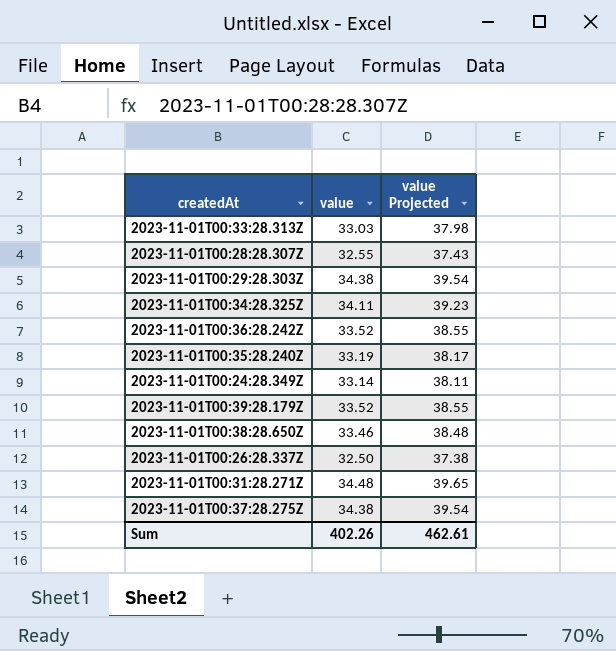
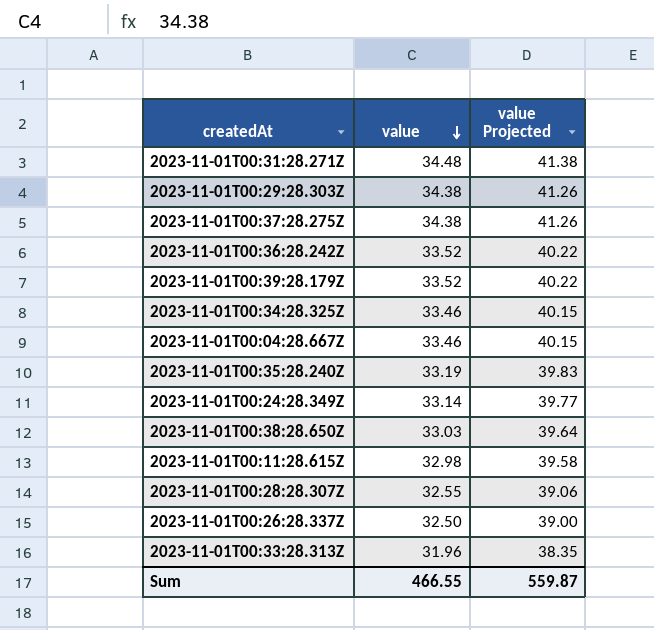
row order: none -> value descending
column value Projected | formula: [value] * 1.15 -> [value] * 1.2
2023-11-01T00:34:28.325Z | value: 34.11 -> 33.46
row 2023-11-01T00:04:28.667Z: none -> 33.46 | 40.15
2023-11-01T00:38:28.650Z | value: 33.46 -> 33.03
row 2023-11-01T00:11:28.615Z: none -> 32.98 | 39.58
2023-11-01T00:33:28.313Z | value: 33.03 -> 31.96
Sum | value: 402.26 -> 466.55
Sum | value Projected: 462.61 -> 559.87

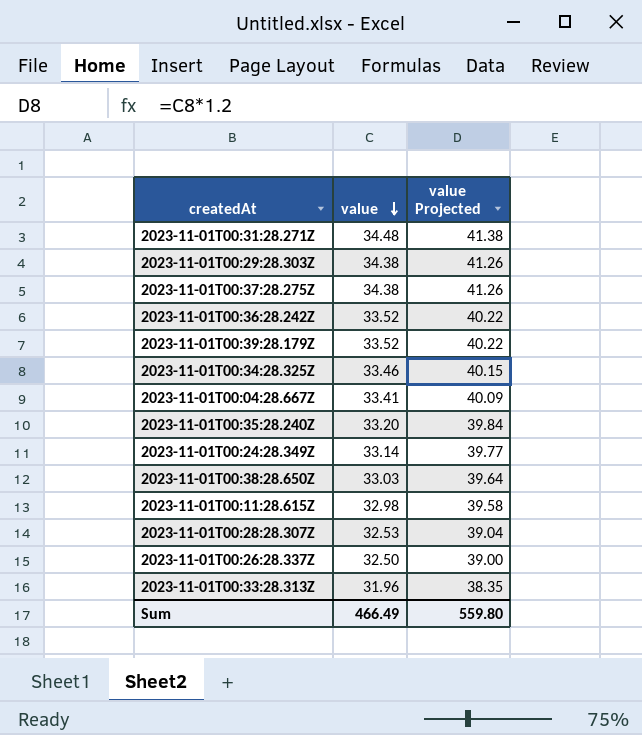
2023-11-01T00:04:28.667Z | value: 33.46 -> 33.41
2023-11-01T00:04:28.667Z | value Projected: 40.15 -> 40.09
2023-11-01T00:35:28.240Z | value: 33.19 -> 33.20
2023-11-01T00:35:28.240Z | value Projected: 39.83 -> 39.84
2023-11-01T00:28:28.307Z | value: 32.55 -> 32.53
2023-11-01T00:28:28.307Z | value Projected: 39.06 -> 39.04
Sum | value: 466.55 -> 466.49
Sum | value Projected: 559.87 -> 559.80

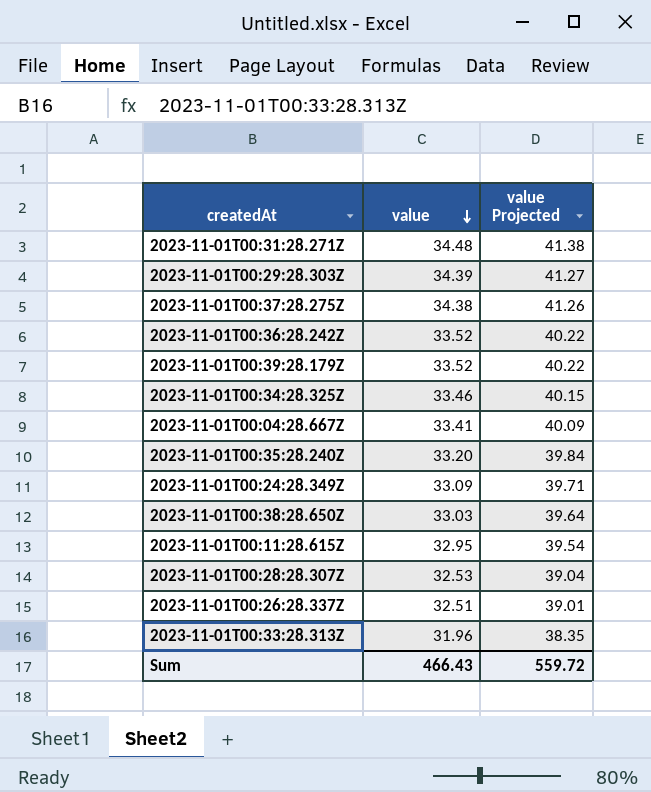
2023-11-01T00:29:28.303Z | value: 34.38 -> 34.39
2023-11-01T00:29:28.303Z | value Projected: 41.26 -> 41.27
2023-11-01T00:24:28.349Z | value: 33.14 -> 33.09
2023-11-01T00:24:28.349Z | value Projected: 39.77 -> 39.71
2023-11-01T00:11:28.615Z | value: 32.98 -> 32.95
2023-11-01T00:11:28.615Z | value Projected: 39.58 -> 39.54
2023-11-01T00:26:28.337Z | value: 32.50 -> 32.51
2023-11-01T00:26:28.337Z | value Projected: 39.00 -> 39.01
Sum | value: 466.49 -> 466.43
Sum | value Projected: 559.80 -> 559.72

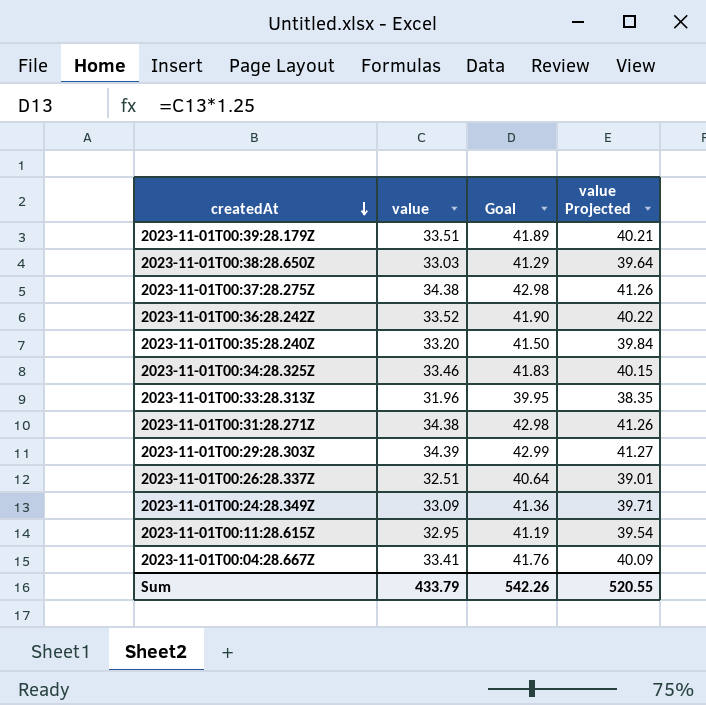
row order: value descending -> createdAt descending
column Goal | formula: none -> [value] * 1.25
row 2023-11-01T00:28:28.307Z: 32.53 | 39.04 -> none
2023-11-01T00:39:28.179Z | value: 33.52 -> 33.51
2023-11-01T00:39:28.179Z | value Projected: 40.22 -> 40.21
2023-11-01T00:31:28.271Z | value: 34.48 -> 34.38
2023-11-01T00:31:28.271Z | value Projected: 41.38 -> 41.26
Sum | value: 466.43 -> 433.79
Sum | value Projected: 559.72 -> 520.55

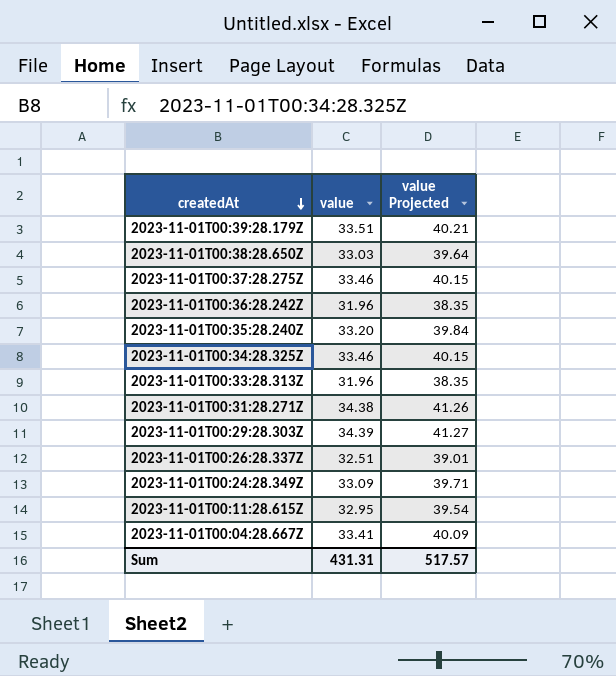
column Goal | formula: [value] * 1.25 -> none
2023-11-01T00:37:28.275Z | value: 34.38 -> 33.46
2023-11-01T00:37:28.275Z | value Projected: 41.26 -> 40.15
2023-11-01T00:36:28.242Z | value: 33.52 -> 31.96
2023-11-01T00:36:28.242Z | value Projected: 40.22 -> 38.35
Sum | value: 433.79 -> 431.31
Sum | value Projected: 520.55 -> 517.57

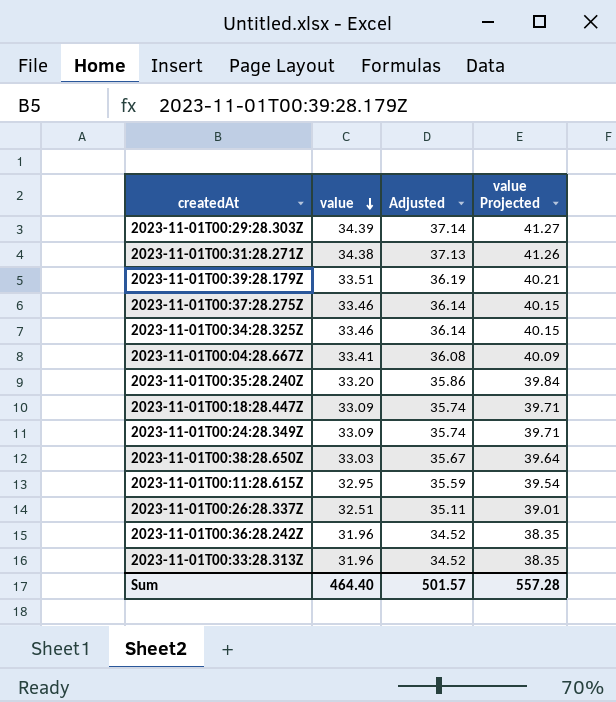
row order: createdAt descending -> value descending
column Adjusted | formula: none -> [value] * 1.08
row 2023-11-01T00:18:28.447Z: none -> 33.09 | 35.74 | 39.71
Sum | value: 431.31 -> 464.40
Sum | value Projected: 517.57 -> 557.28

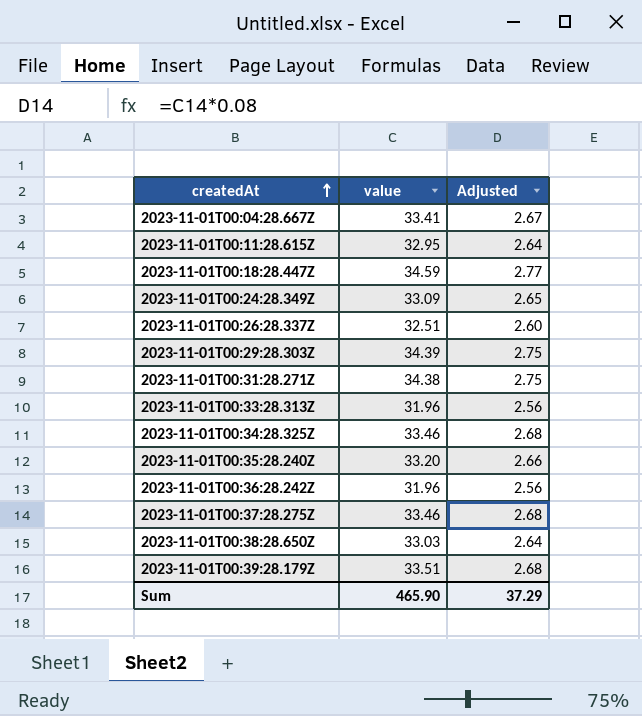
row order: value descending -> createdAt ascending
column value Projected | formula: [value] * 1.2 -> none
column Adjusted | formula: [value] * 1.08 -> [value] * 0.08
2023-11-01T00:18:28.447Z | value: 33.09 -> 34.59
Sum | value: 464.40 -> 465.90
Sum | Adjusted: 501.57 -> 37.29

